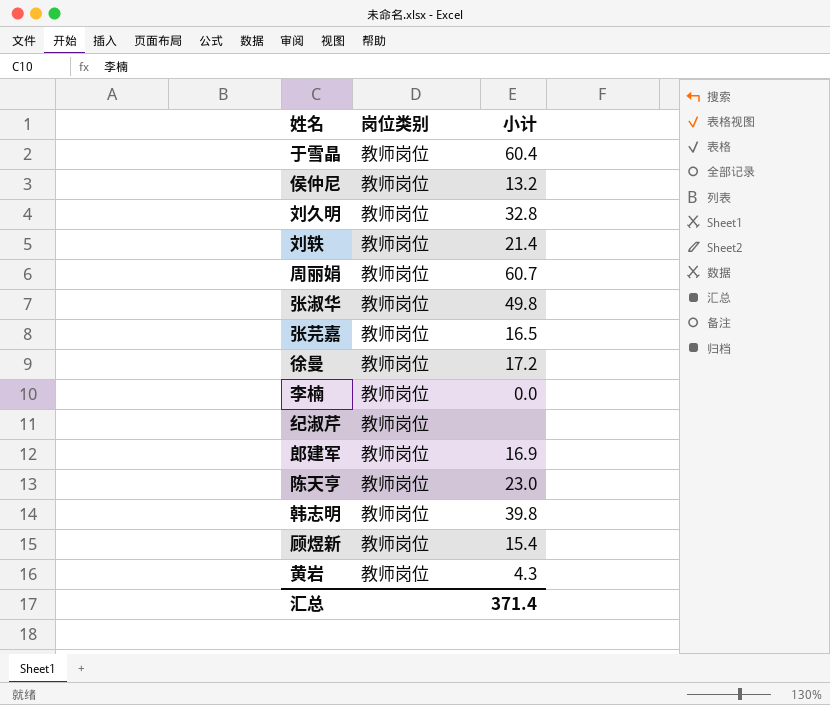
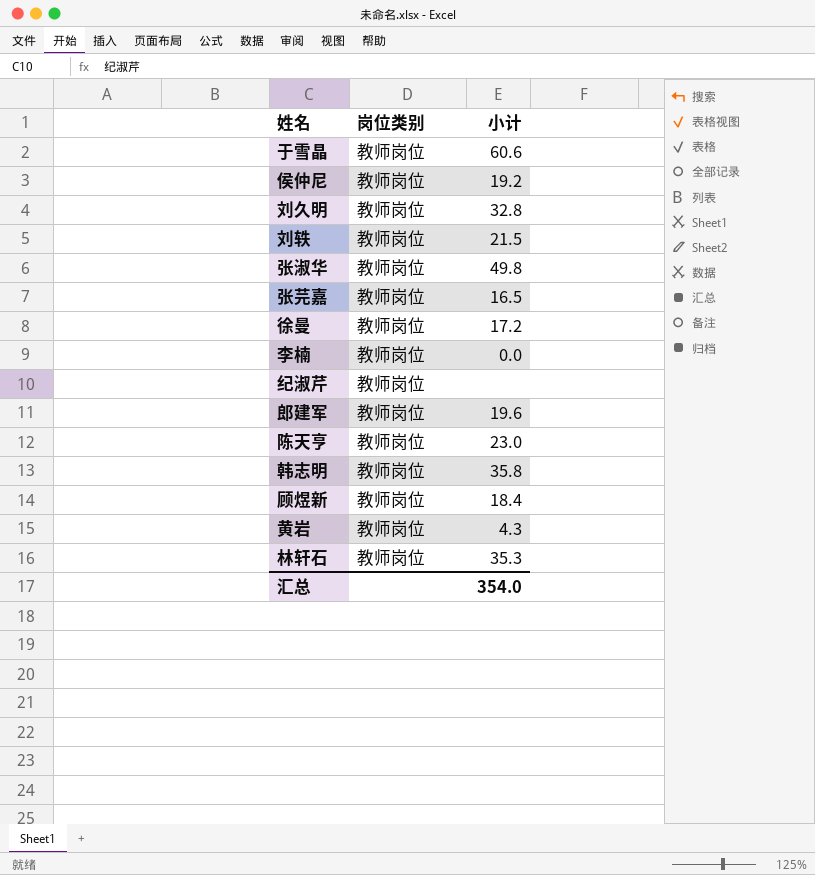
row 周丽娟: 教师岗位 | 60.7 -> none
于雪晶 | 小计: 60.4 -> 60.6
侯仲尼 | 小计: 13.2 -> 19.2
刘轶 | 小计: 21.4 -> 21.5
郎建军 | 小计: 16.9 -> 19.6
韩志明 | 小计: 39.8 -> 35.8
顾煜新 | 小计: 15.4 -> 18.4
row 林轩石: none -> 教师岗位 | 35.3
汇总 | 小计: 371.4 -> 354.0

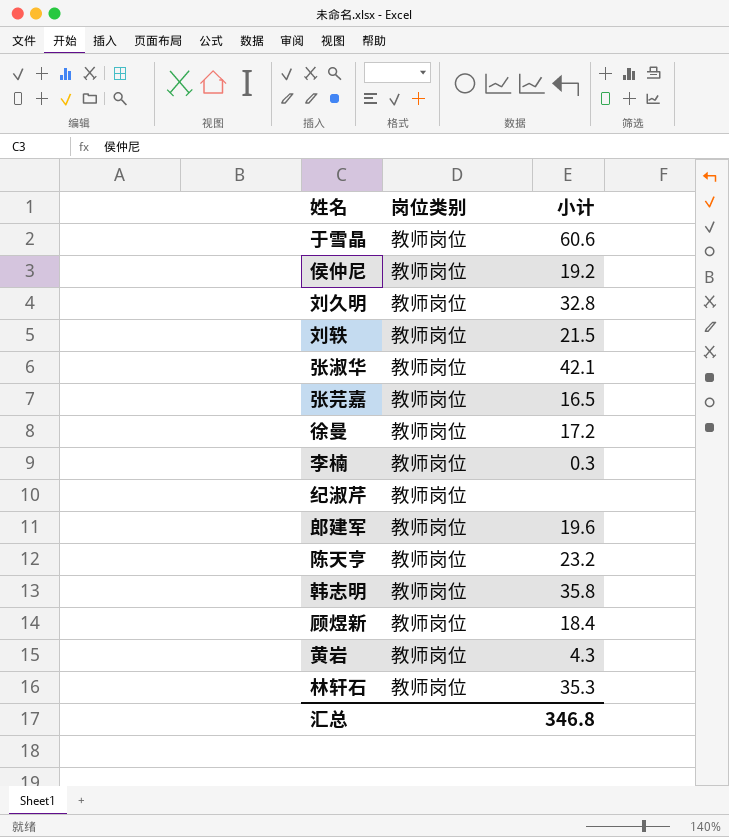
张淑华 | 小计: 49.8 -> 42.1
李楠 | 小计: 0.0 -> 0.3
陈天亨 | 小计: 23.0 -> 23.2
汇总 | 小计: 354.0 -> 346.8

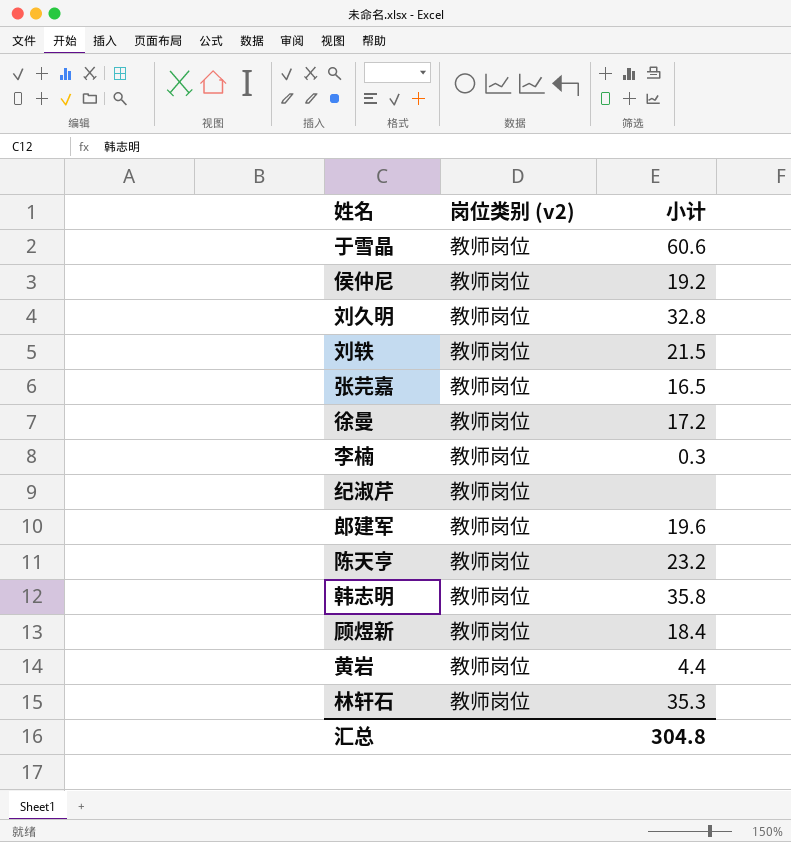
column name: 岗位类别 -> 岗位类别 (v2)
row 张淑华: 教师岗位 | 42.1 -> none
黄岩 | 小计: 4.3 -> 4.4
汇总 | 小计: 346.8 -> 304.8

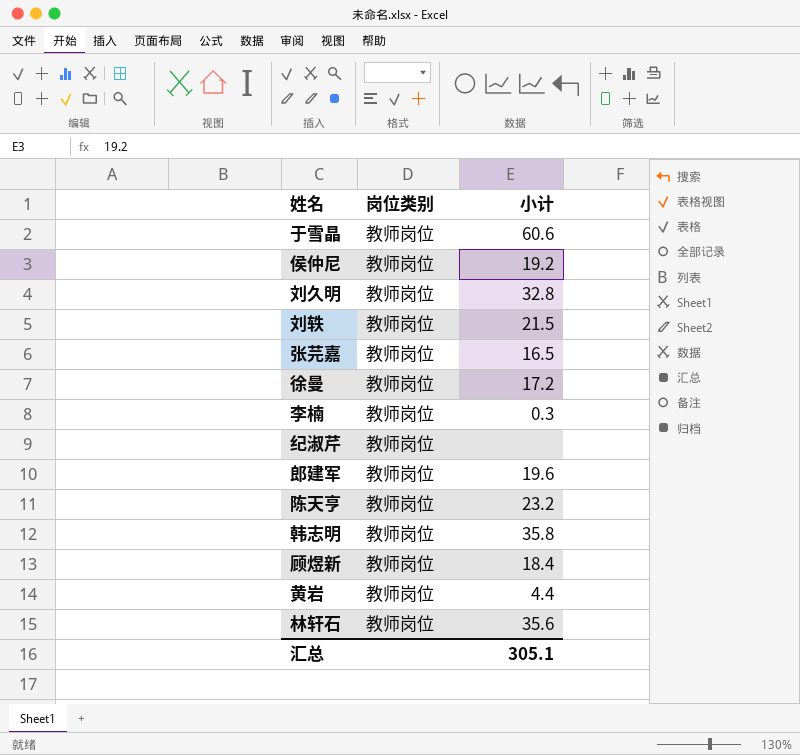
column name: 岗位类别 (v2) -> 岗位类别
林轩石 | 小计: 35.3 -> 35.6
汇总 | 小计: 304.8 -> 305.1

